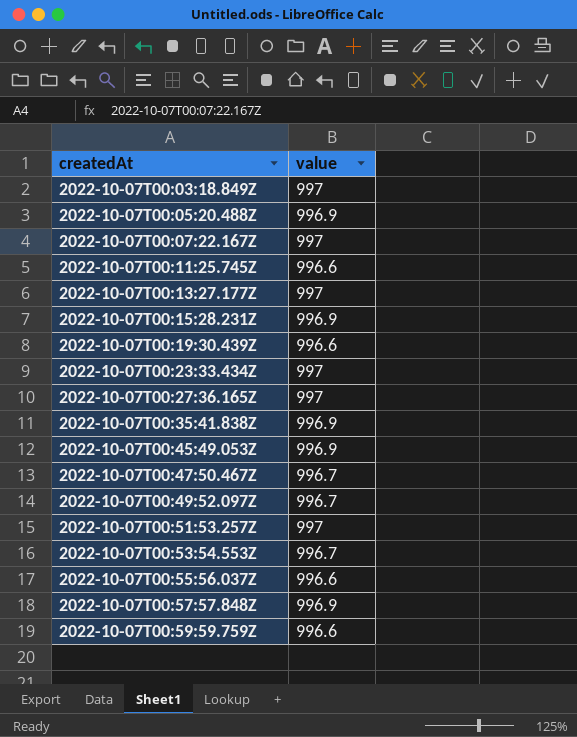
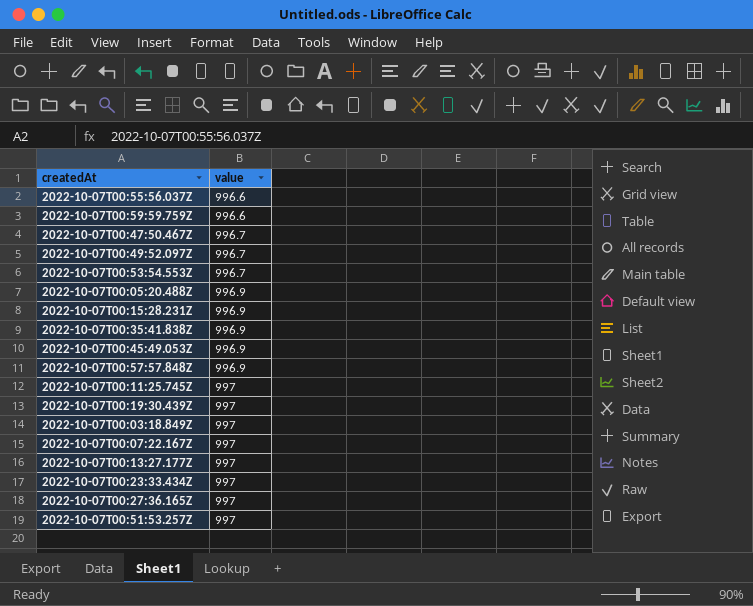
row order: createdAt ascending -> value ascending
2022-10-07T00:11:25.745Z | value: 996.6 -> 997
2022-10-07T00:19:30.439Z | value: 996.6 -> 997

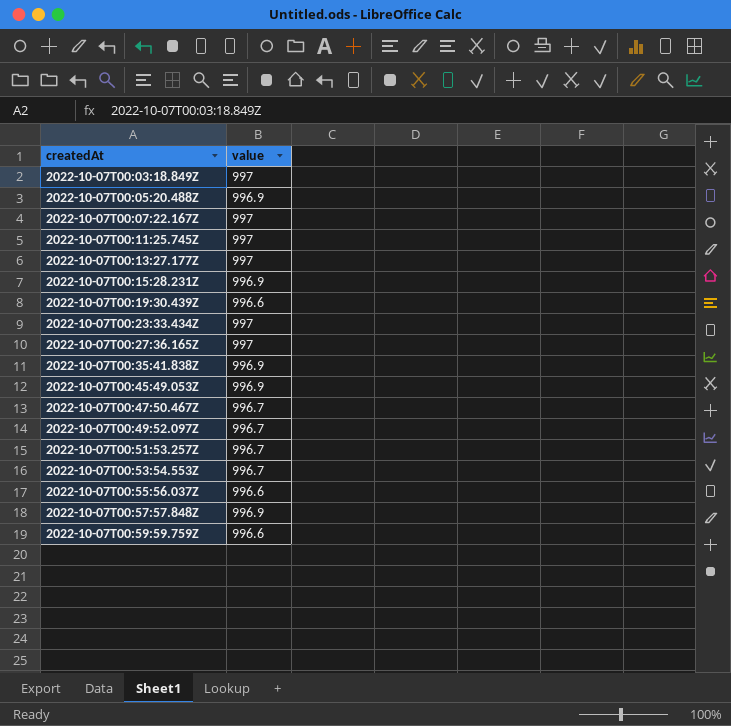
row order: value ascending -> createdAt ascending
2022-10-07T00:19:30.439Z | value: 997 -> 996.6
2022-10-07T00:51:53.257Z | value: 997 -> 996.7

